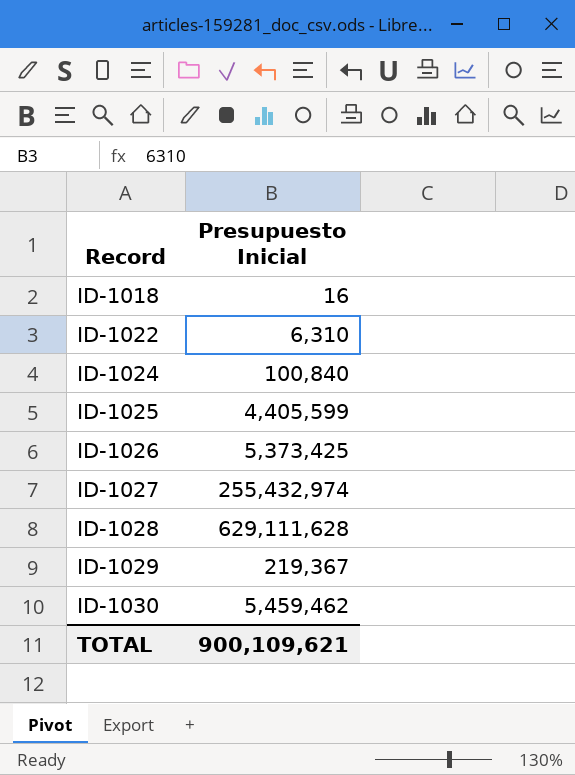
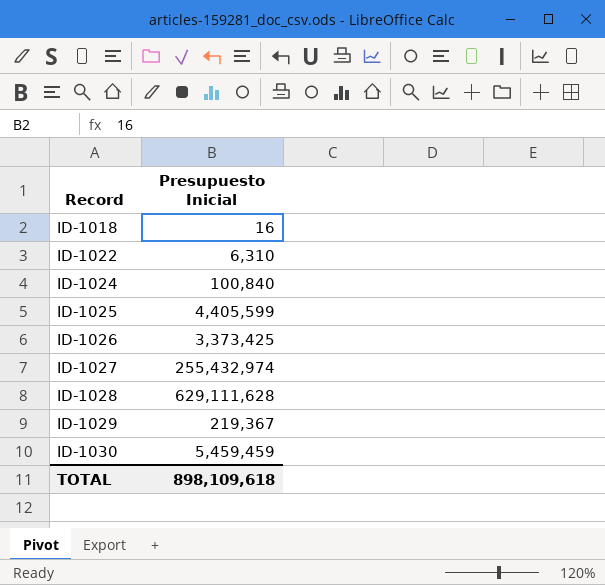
ID-1026 | Presupuesto Inicial: 5,373,425 -> 3,373,425
ID-1030 | Presupuesto Inicial: 5,459,462 -> 5,459,459
TOTAL | Presupuesto Inicial: 900,109,621 -> 898,109,618

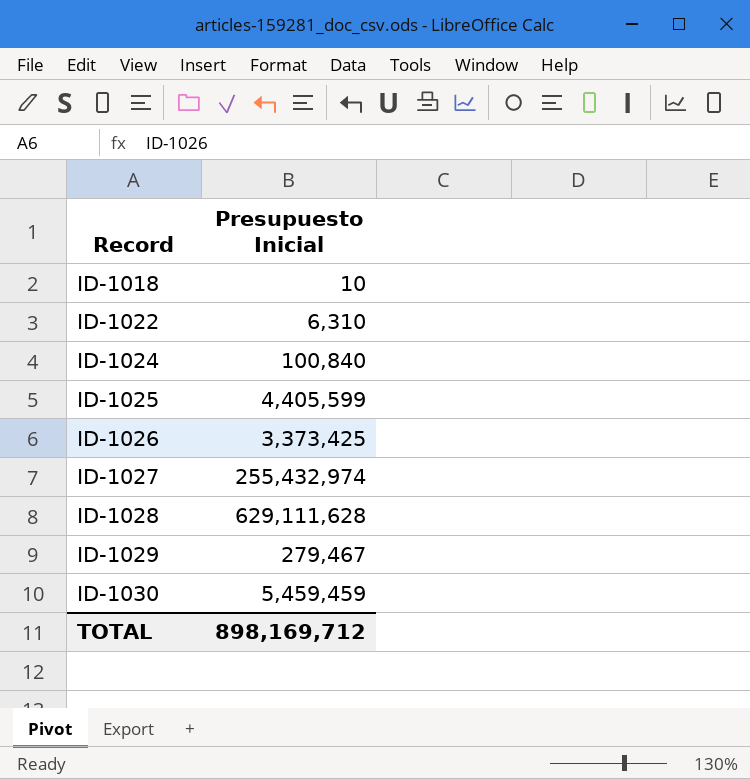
ID-1018 | Presupuesto Inicial: 16 -> 10
ID-1029 | Presupuesto Inicial: 219,367 -> 279,467
TOTAL | Presupuesto Inicial: 898,109,618 -> 898,169,712

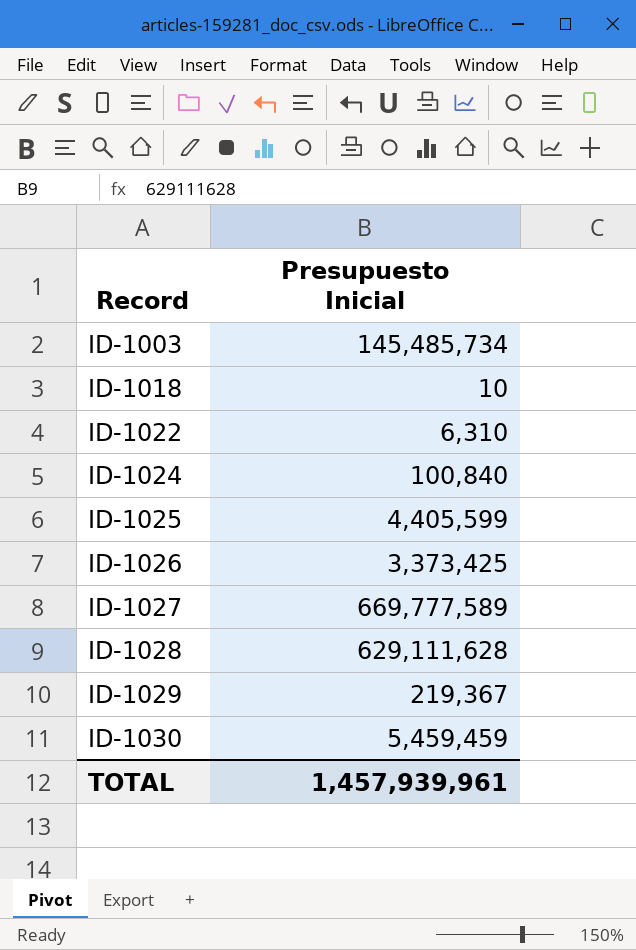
row ID-1003: none -> 145,485,734
ID-1027 | Presupuesto Inicial: 255,432,974 -> 669,777,589
ID-1029 | Presupuesto Inicial: 279,467 -> 219,367
TOTAL | Presupuesto Inicial: 898,169,712 -> 1,457,939,961

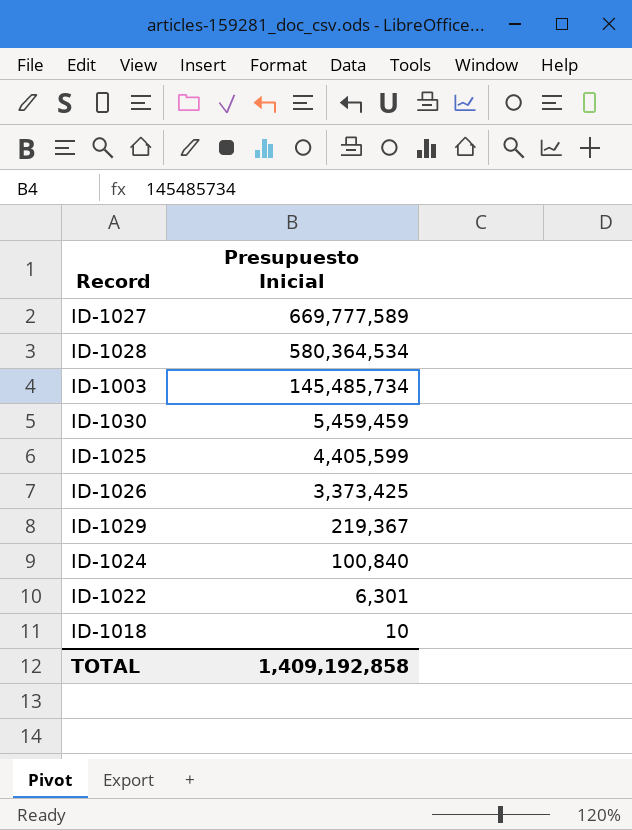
row order: Record ascending -> Presupuesto Inicial descending
ID-1028 | Presupuesto Inicial: 629,111,628 -> 580,364,534
ID-1022 | Presupuesto Inicial: 6,310 -> 6,301
TOTAL | Presupuesto Inicial: 1,457,939,961 -> 1,409,192,858

